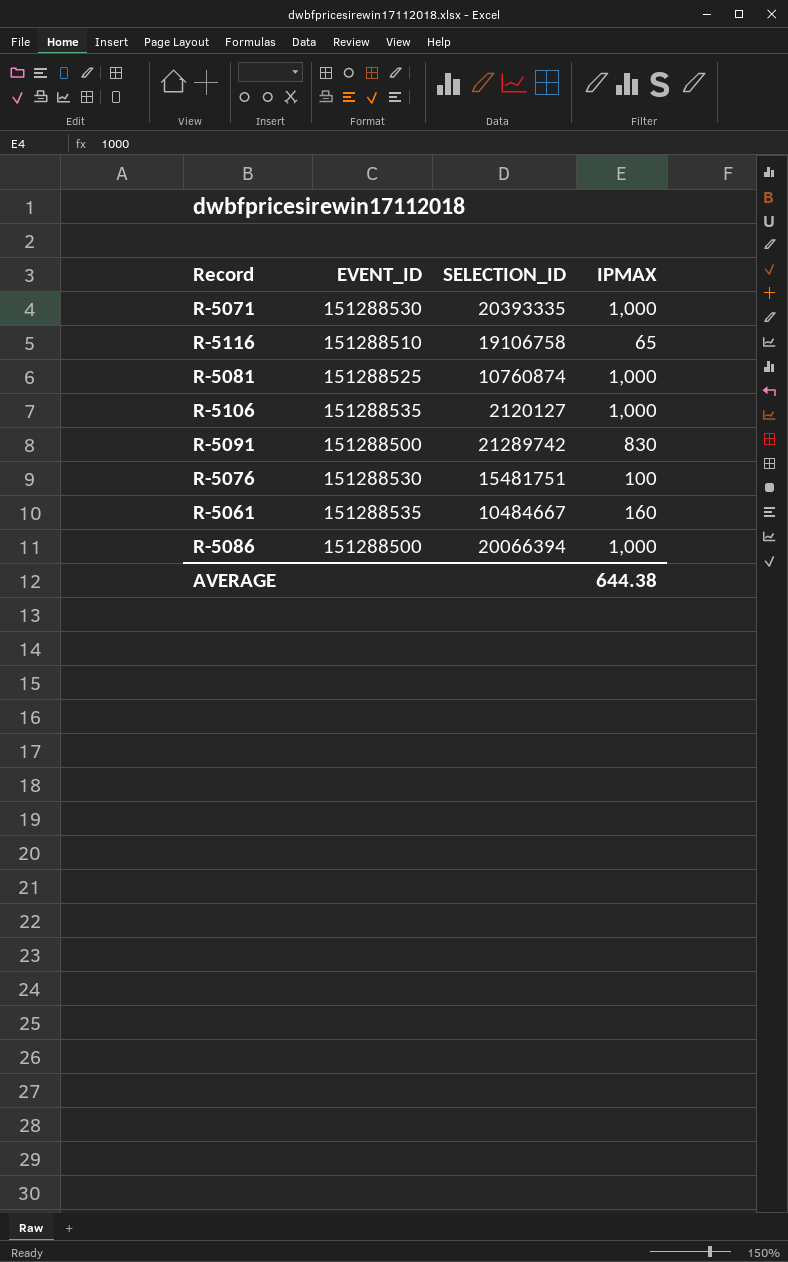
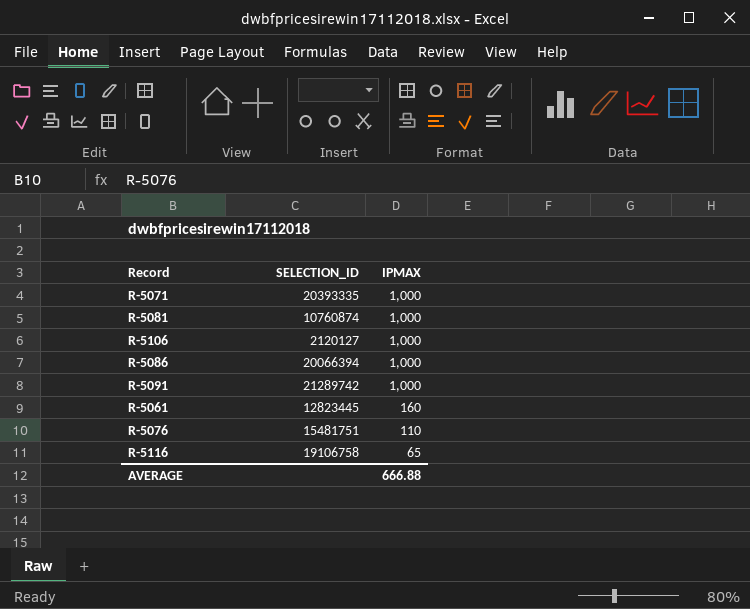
row order: none -> IPMAX descending
column EVENT_ID | position: 2 -> none
R-5091 | IPMAX: 830 -> 1,000
R-5061 | SELECTION_ID: 10484667 -> 12823445
R-5076 | IPMAX: 100 -> 110
AVERAGE | IPMAX: 644.38 -> 666.88

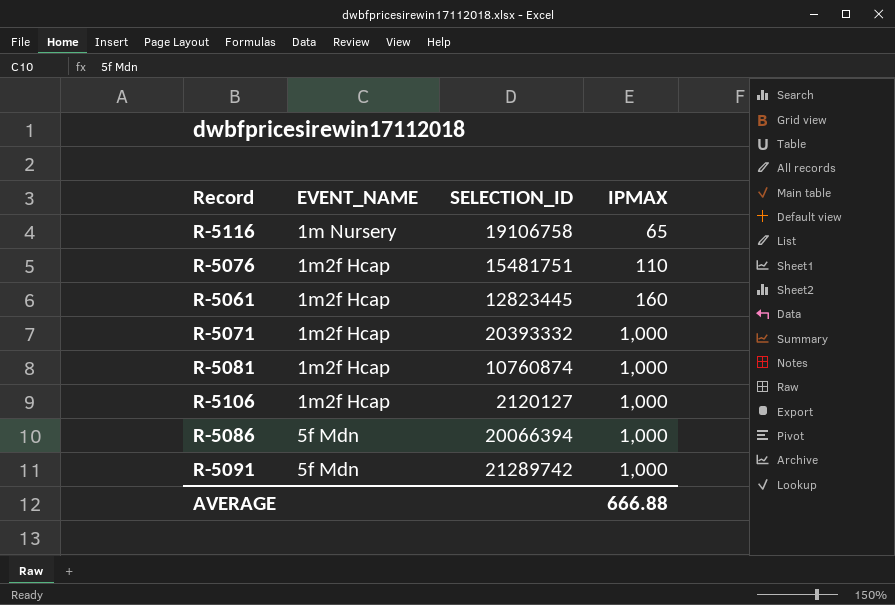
row order: IPMAX descending -> IPMAX ascending
column EVENT_NAME | position: none -> 2
R-5071 | SELECTION_ID: 20393335 -> 20393332

